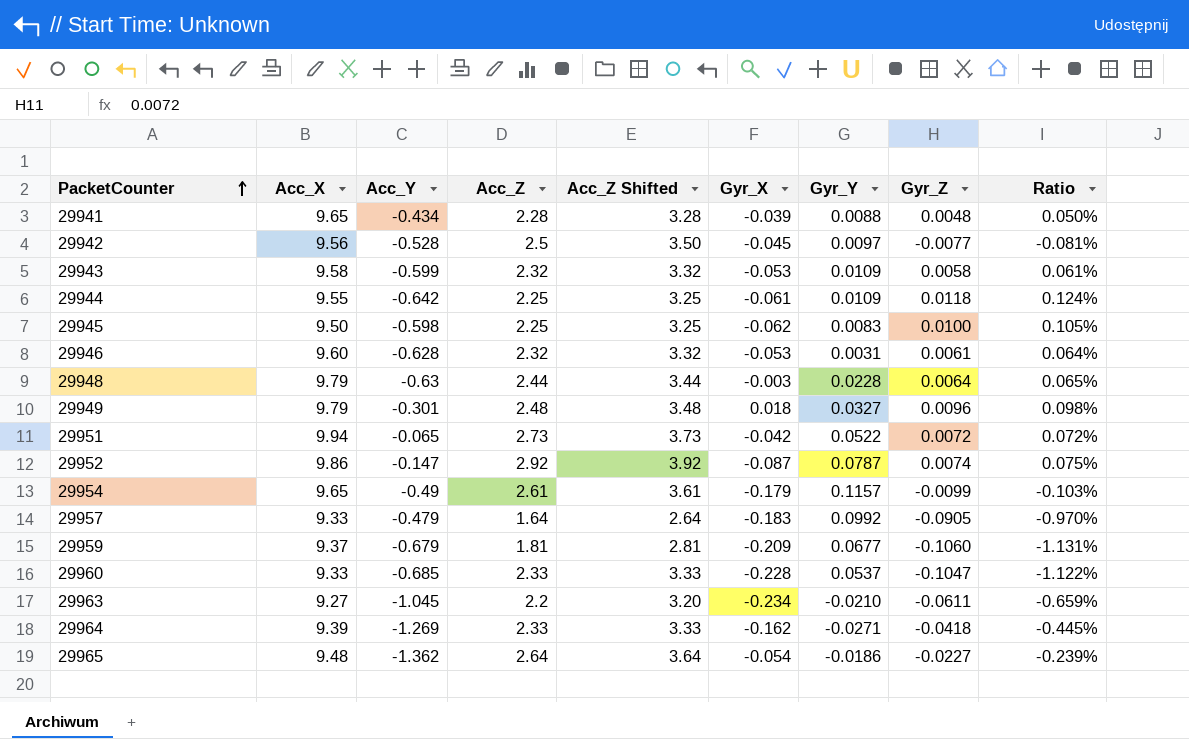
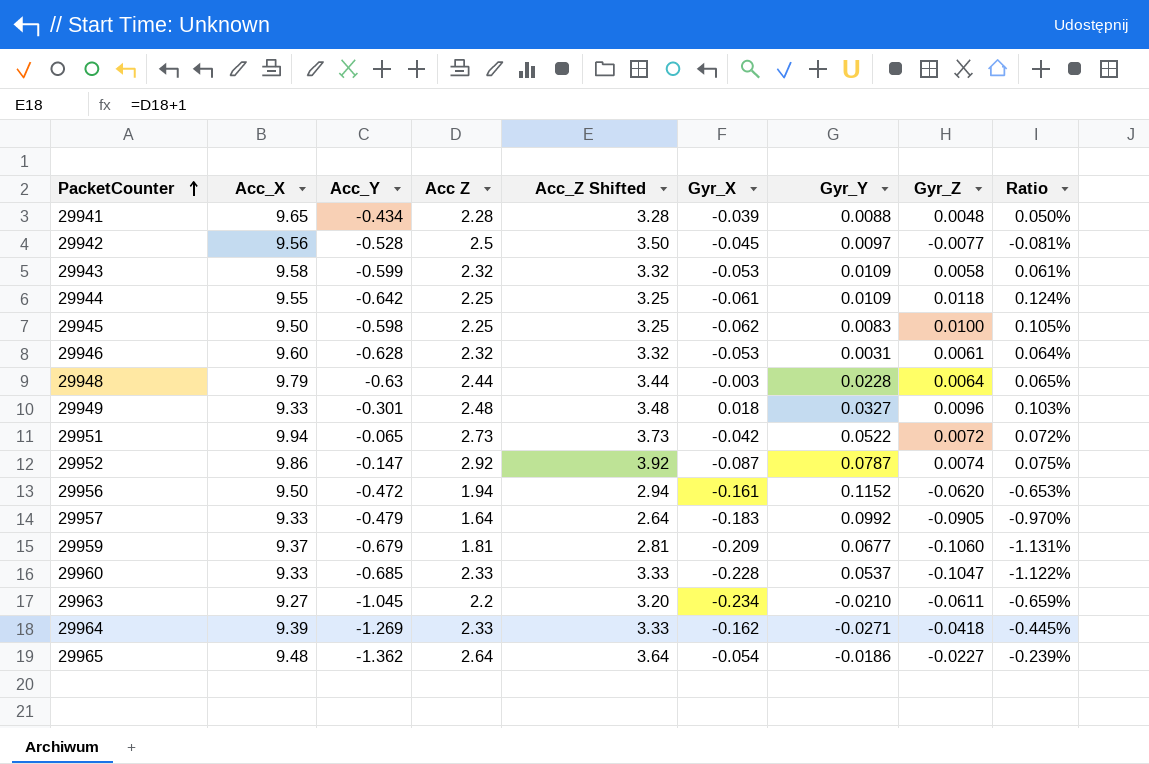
column name: Acc_Z -> Acc Z
row 29954: 9.65 | -0.49 | 2.61 | 3.61 | -0.179 | 0.1157 | -0.0099 | -0.103% -> none
29949 | Acc_X: 9.79 -> 9.33
29949 | Ratio: 0.098% -> 0.103%
row 29956: none -> 9.50 | -0.472 | 1.94 | 2.94 | -0.161 | 0.1152 | -0.0620 | -0.653%

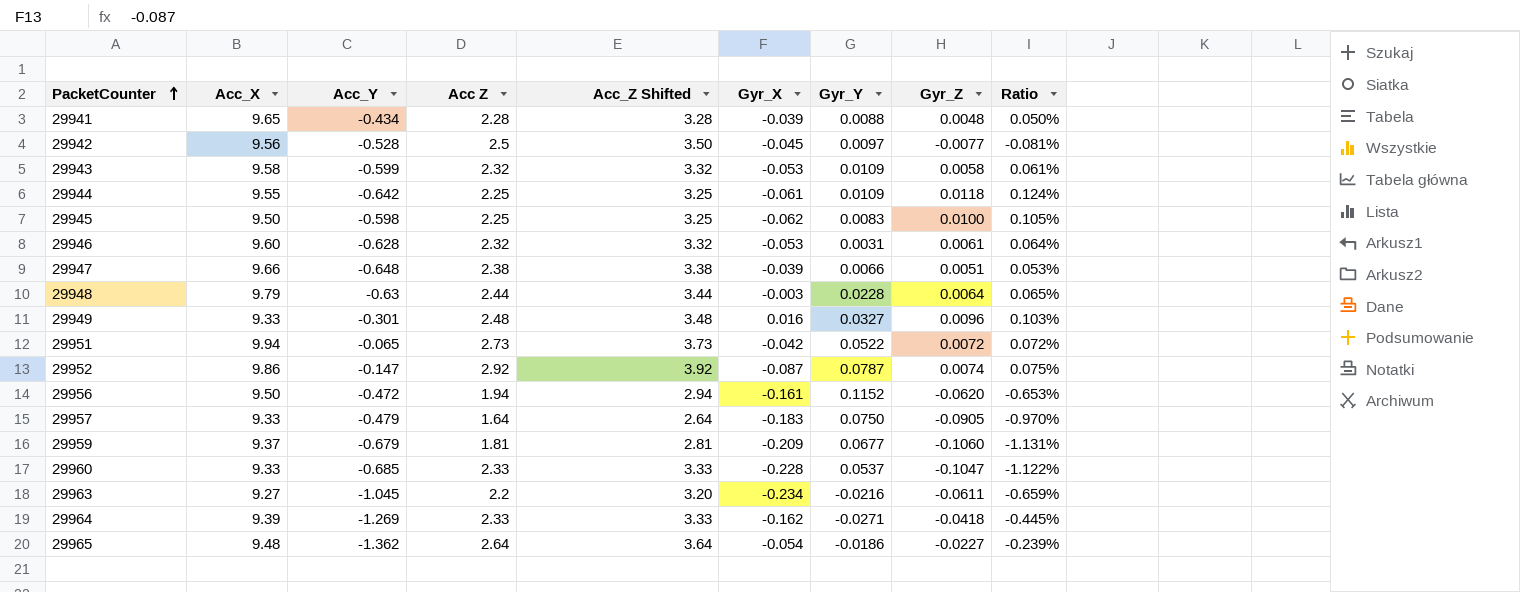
row 29947: none -> 9.66 | -0.648 | 2.38 | 3.38 | -0.039 | 0.0066 | 0.0051 | 0.053%
29949 | Gyr_X: 0.018 -> 0.016
29957 | Gyr_Y: 0.0992 -> 0.0750
29963 | Gyr_Y: -0.0210 -> -0.0216

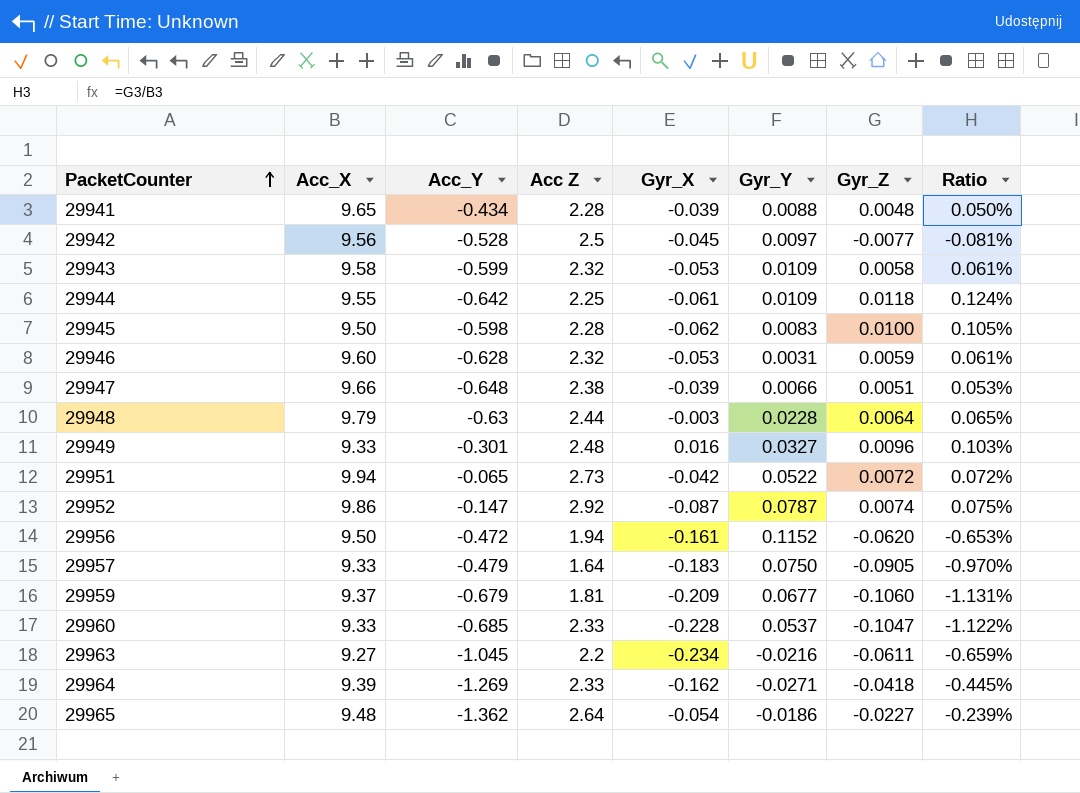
column Acc_Z Shifted | formula: [Acc Z] + 1 -> none
29945 | Acc Z: 2.25 -> 2.28
29946 | Gyr_Z: 0.0061 -> 0.0059
29946 | Ratio: 0.064% -> 0.061%

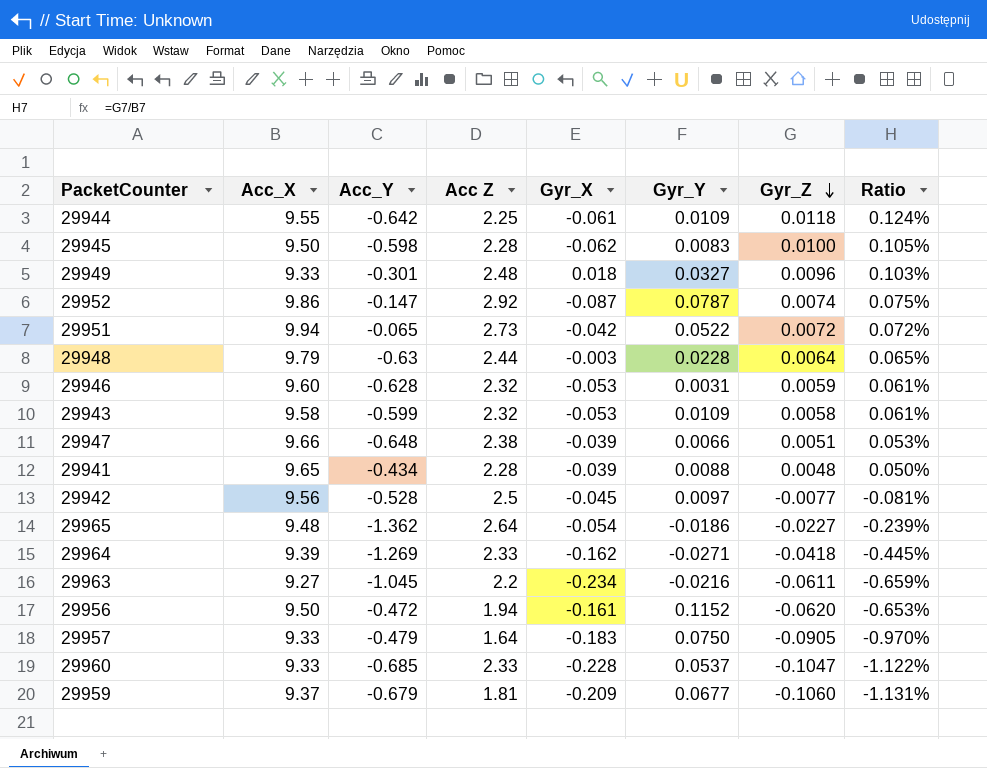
row order: PacketCounter ascending -> Gyr_Z descending
29949 | Gyr_X: 0.016 -> 0.018

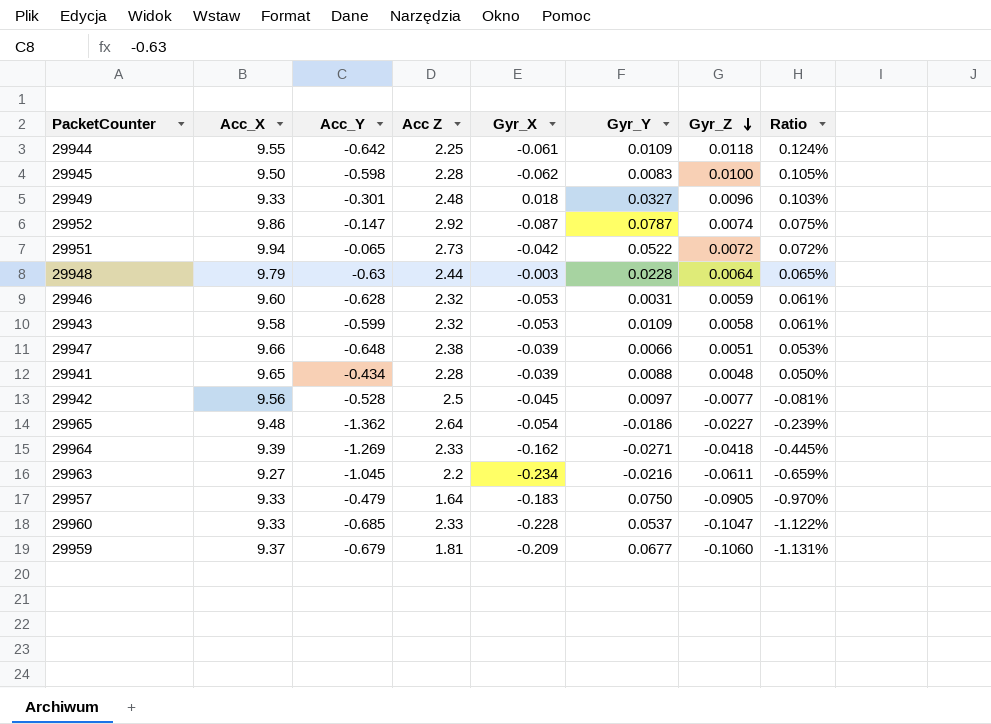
row 29956: 9.50 | -0.472 | 1.94 | -0.161 | 0.1152 | -0.0620 | -0.653% -> none

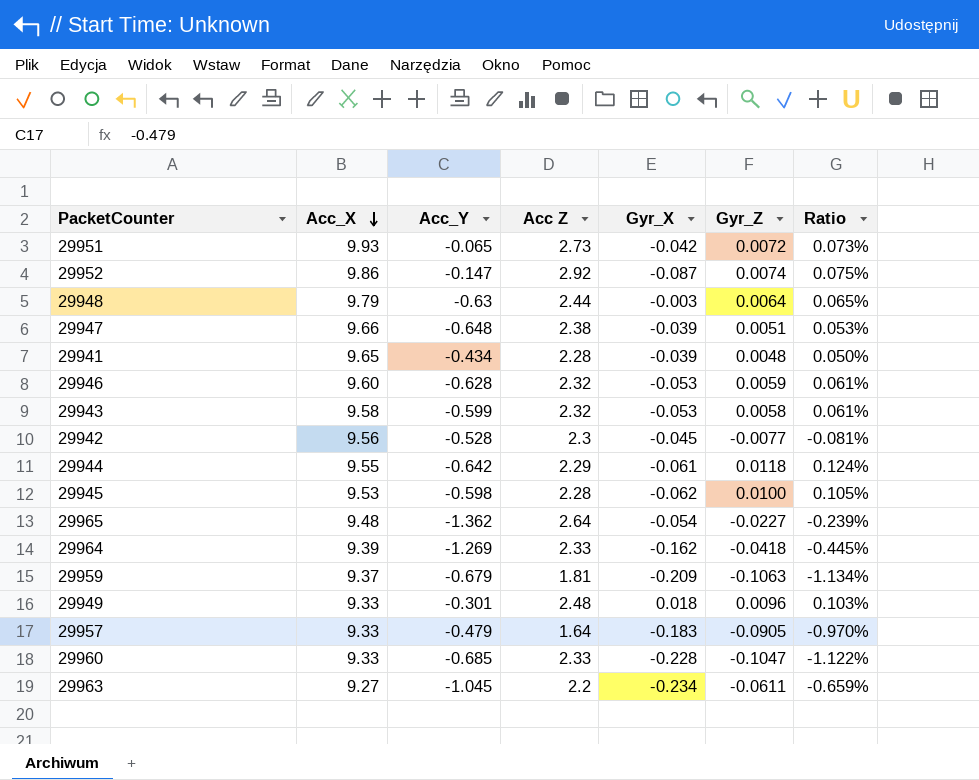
row order: Gyr_Z descending -> Acc_X descending
column Gyr_Y | position: 6 -> none
29951 | Acc_X: 9.94 -> 9.93
29951 | Ratio: 0.072% -> 0.073%
29942 | Acc Z: 2.5 -> 2.3
29944 | Acc Z: 2.25 -> 2.29
29945 | Acc_X: 9.50 -> 9.53
29959 | Gyr_Z: -0.1060 -> -0.1063
29959 | Ratio: -1.131% -> -1.134%

